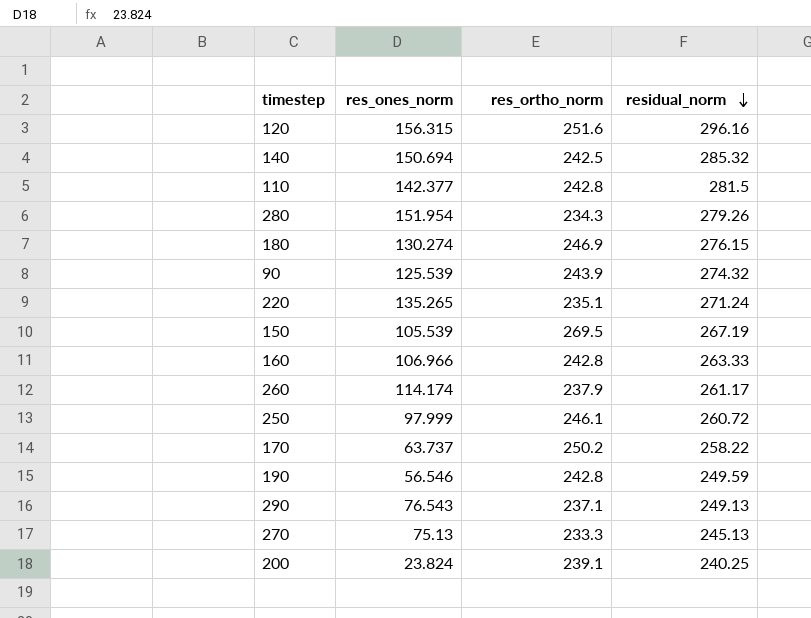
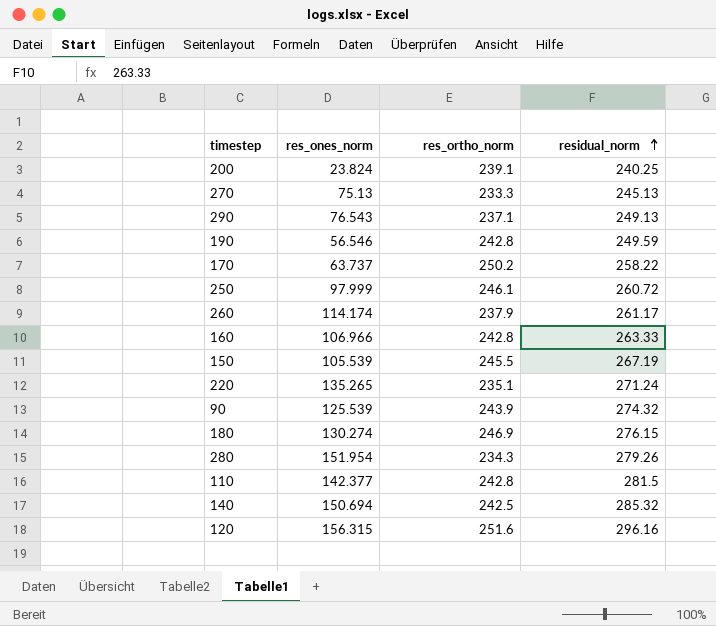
row order: residual_norm descending -> residual_norm ascending
150 | res_ortho_norm: 269.5 -> 245.5

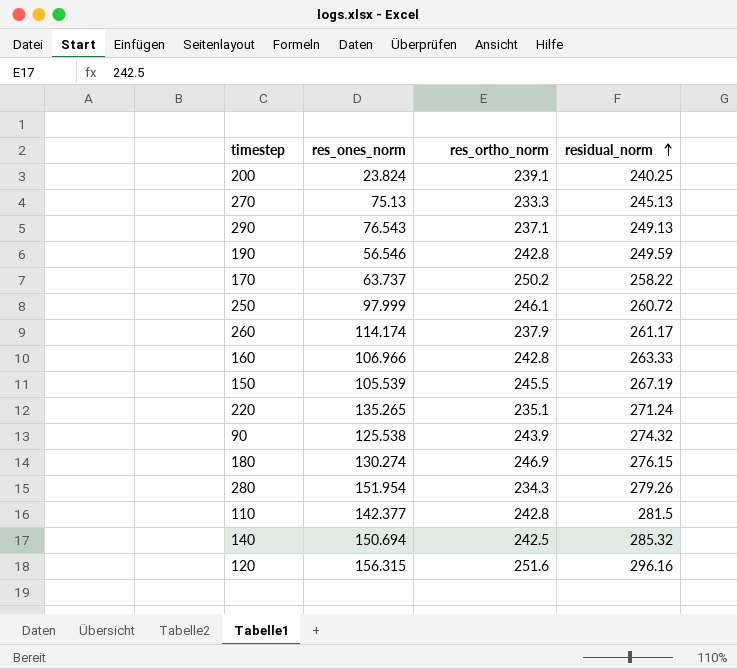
90 | res_ones_norm: 125.539 -> 125.538

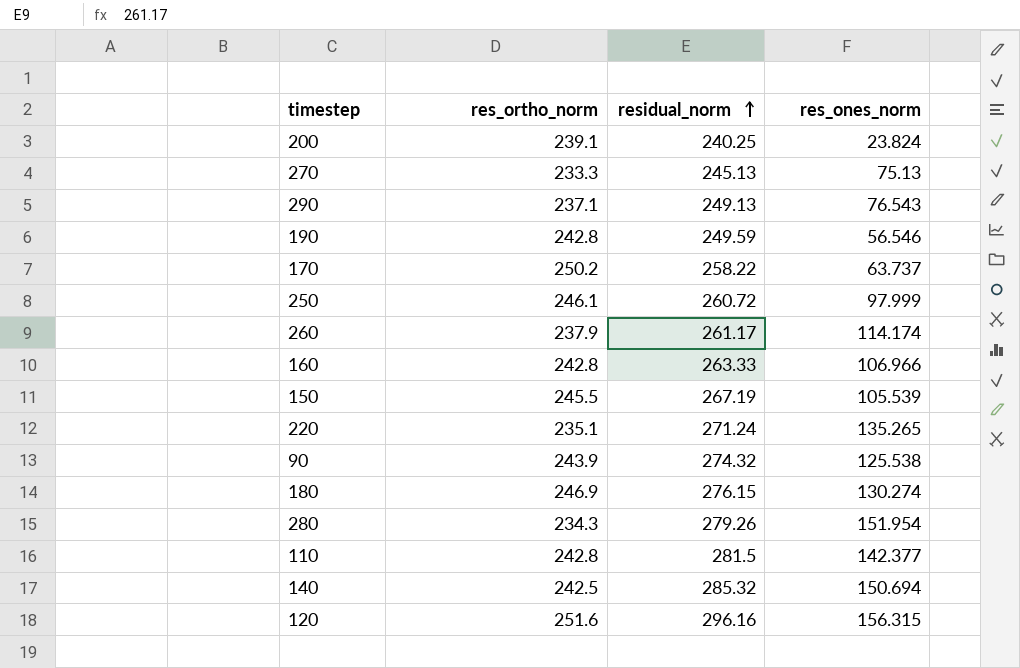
column res_ones_norm | position: 2 -> 4

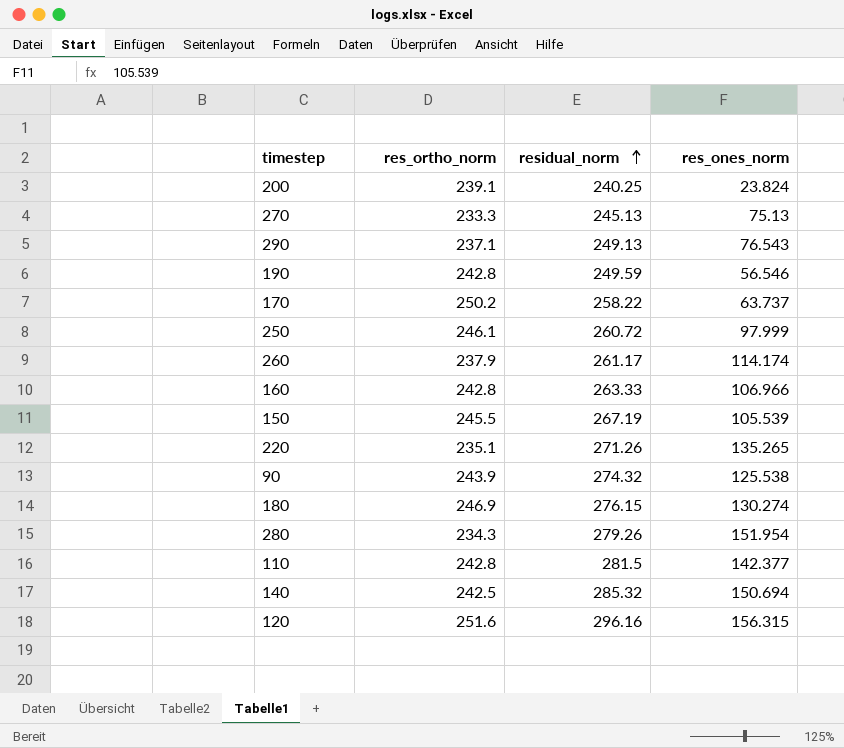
220 | residual_norm: 271.24 -> 271.26

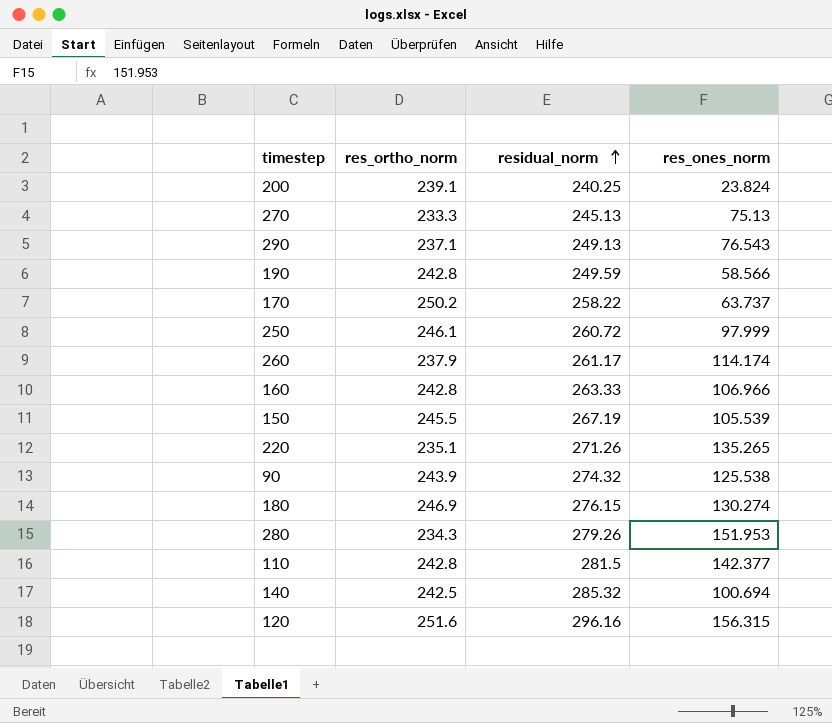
190 | res_ones_norm: 56.546 -> 58.566
280 | res_ones_norm: 151.954 -> 151.953
140 | res_ones_norm: 150.694 -> 100.694

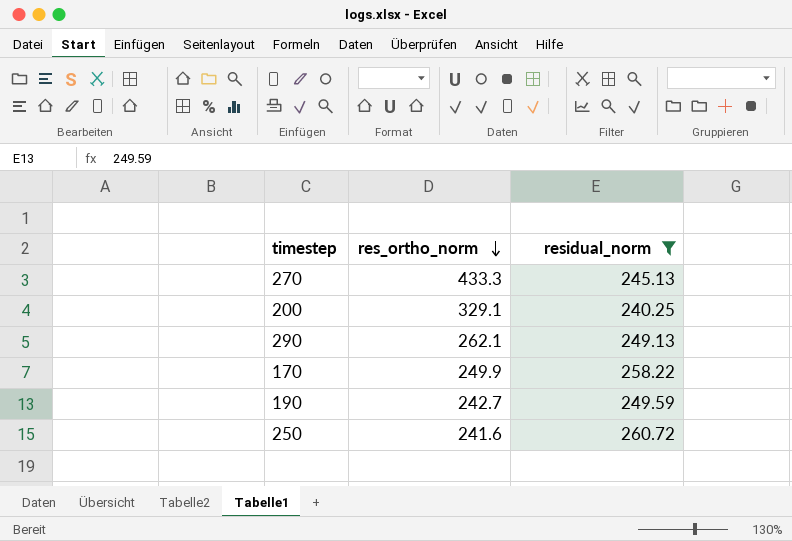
filter: none -> residual_norm <= 260.72
row order: residual_norm ascending -> res_ortho_norm descending
column res_ones_norm | position: 4 -> none
270 | res_ortho_norm: 233.3 -> 433.3
200 | res_ortho_norm: 239.1 -> 329.1
290 | res_ortho_norm: 237.1 -> 262.1
170 | res_ortho_norm: 250.2 -> 249.9
190 | res_ortho_norm: 242.8 -> 242.7
250 | res_ortho_norm: 246.1 -> 241.6

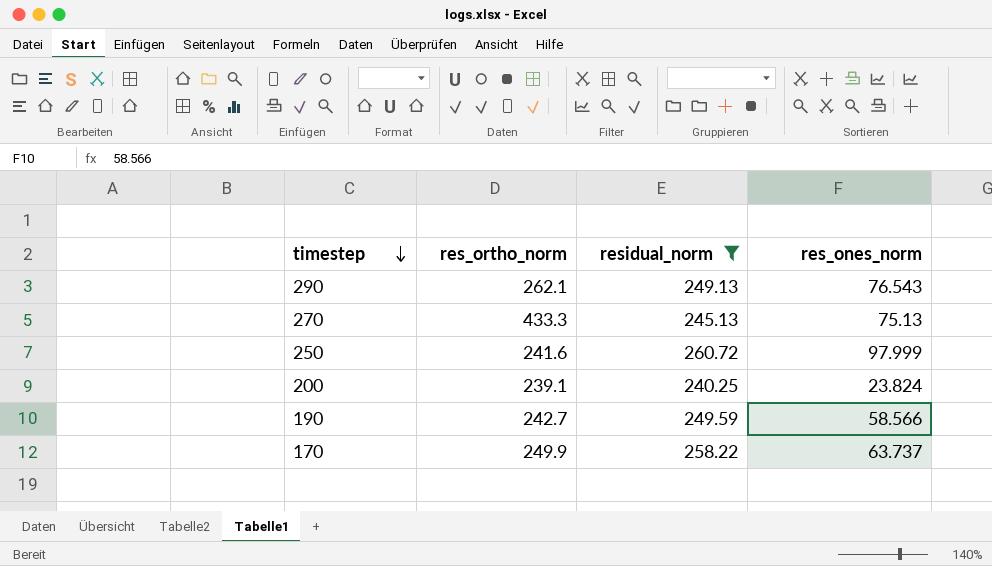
row order: res_ortho_norm descending -> timestep descending
column res_ones_norm | position: none -> 4
200 | res_ortho_norm: 329.1 -> 239.1

